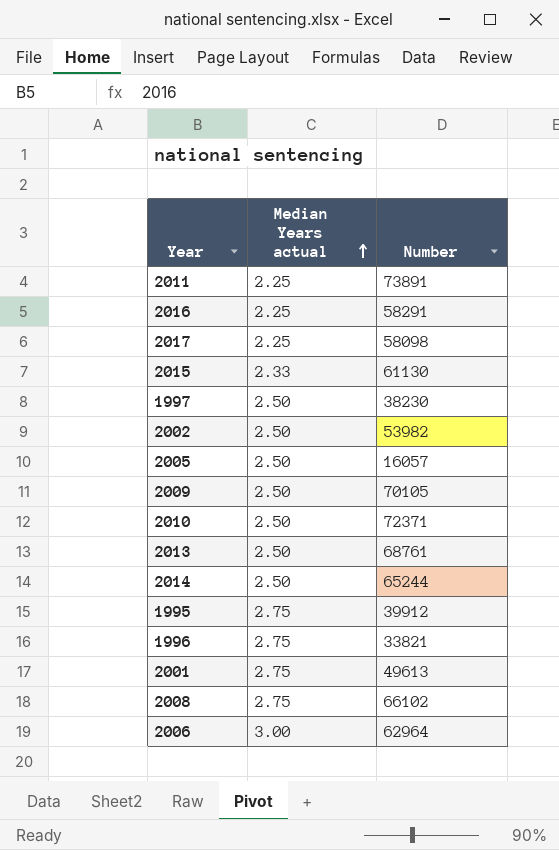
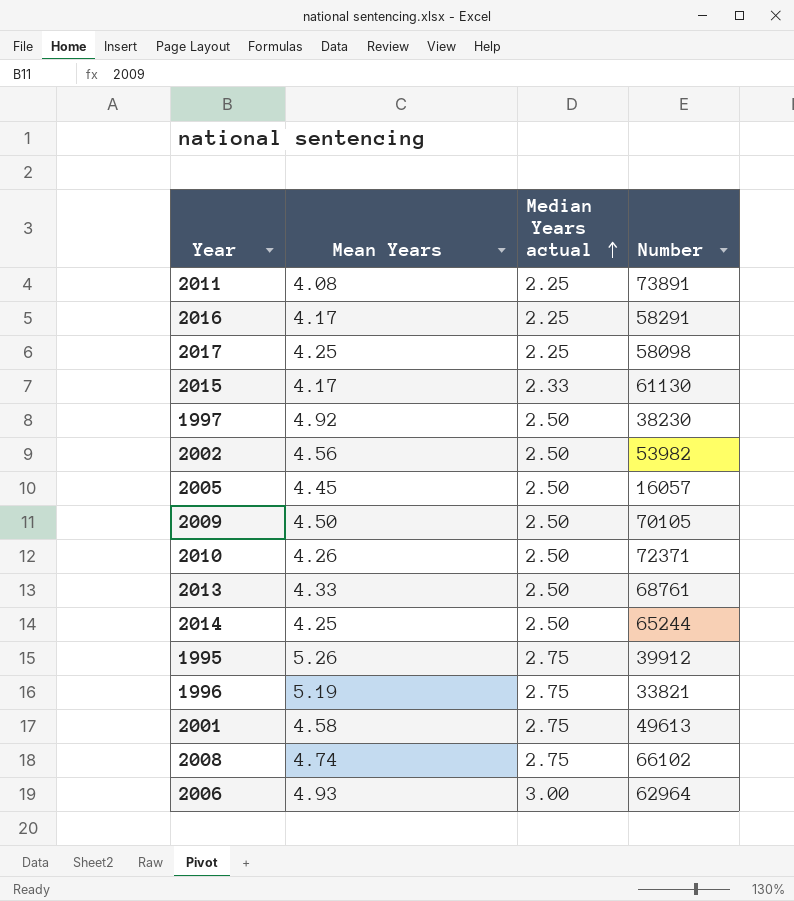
column Mean Years | position: none -> 2

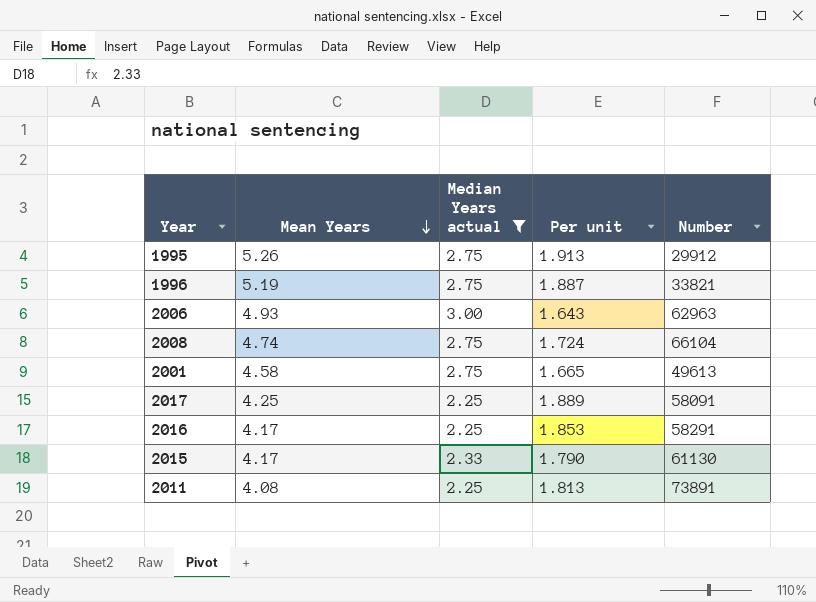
filter: none -> Median Years actual != 2.50
row order: Median Years actual ascending -> Mean Years descending
column Per unit | formula: none -> [Mean Years] / [Median Years actual]
1995 | Number: 39912 -> 29912
2006 | Number: 62964 -> 62963
2008 | Number: 66102 -> 66104
2017 | Number: 58098 -> 58091

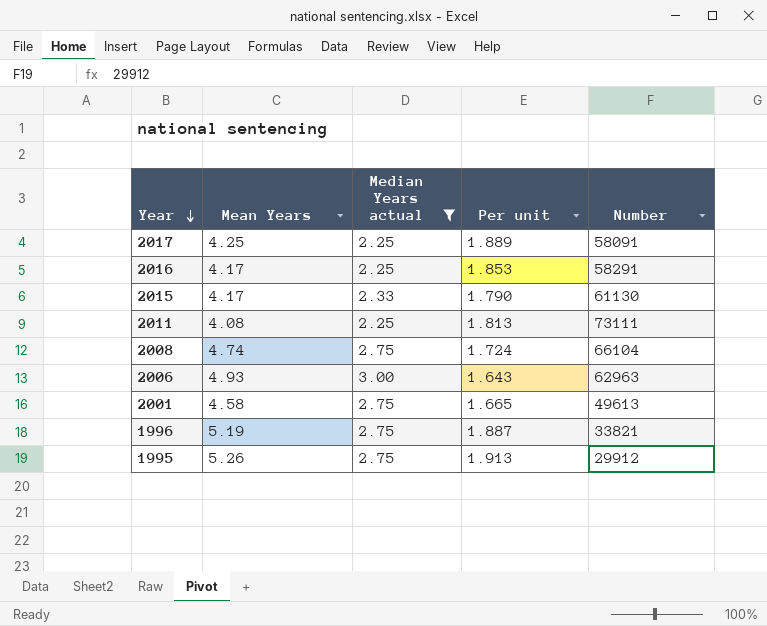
row order: Mean Years descending -> Year descending
2011 | Number: 73891 -> 73111

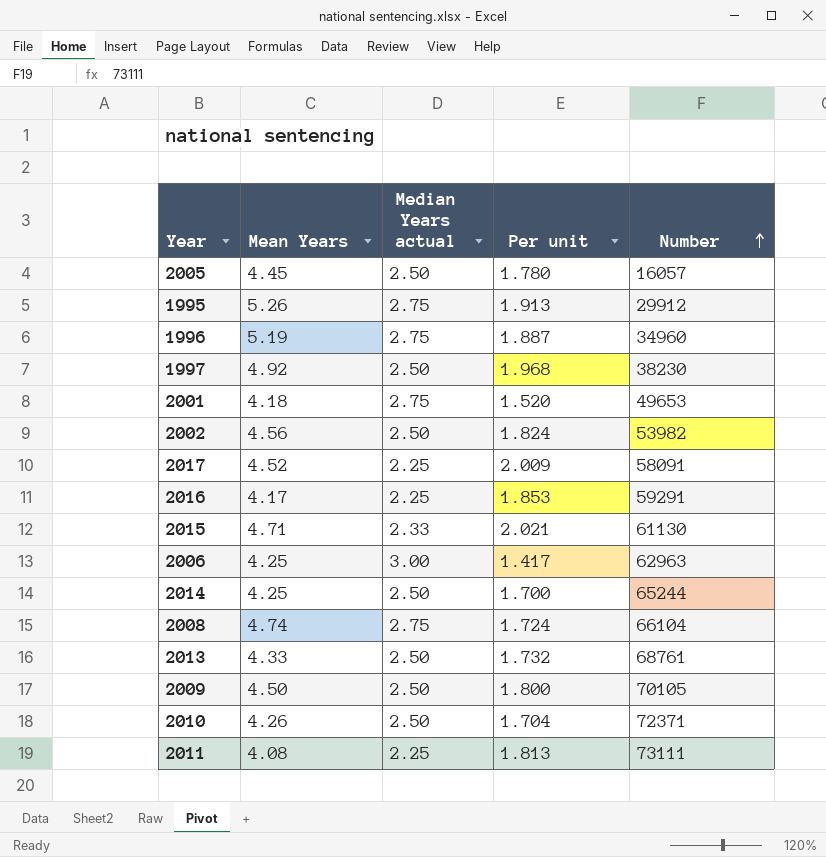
filter: Median Years actual != 2.50 -> none
row order: Year descending -> Number ascending
1996 | Number: 33821 -> 34960
2001 | Mean Years: 4.58 -> 4.18
2001 | Per unit: 1.665 -> 1.520
2001 | Number: 49613 -> 49653
2017 | Mean Years: 4.25 -> 4.52
2017 | Per unit: 1.889 -> 2.009
2016 | Number: 58291 -> 59291
2015 | Mean Years: 4.17 -> 4.71
2015 | Per unit: 1.790 -> 2.021
2006 | Mean Years: 4.93 -> 4.25
2006 | Per unit: 1.643 -> 1.417

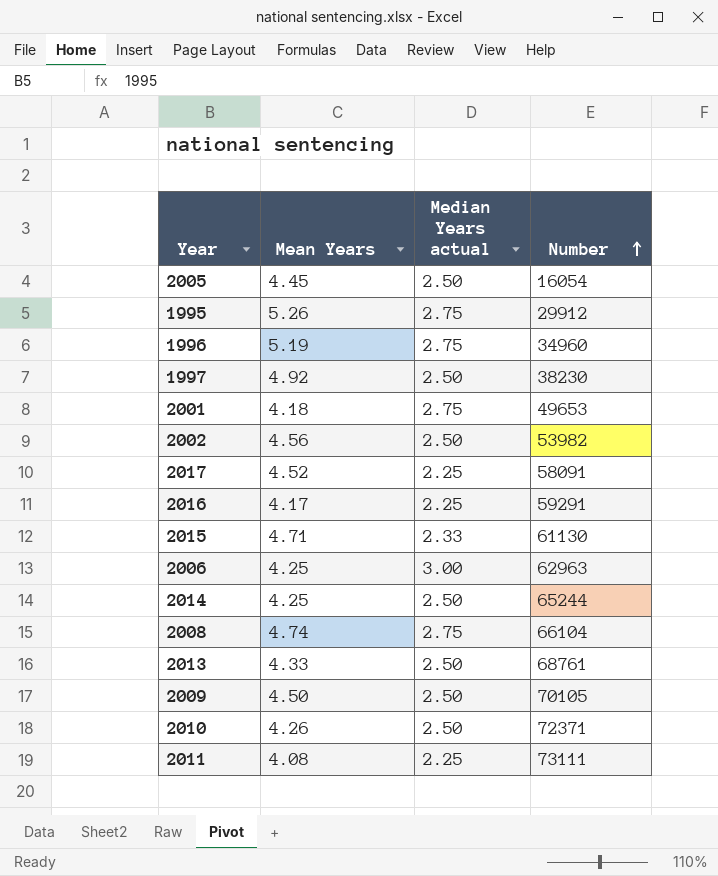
column Per unit | formula: [Mean Years] / [Median Years actual] -> none
2005 | Number: 16057 -> 16054

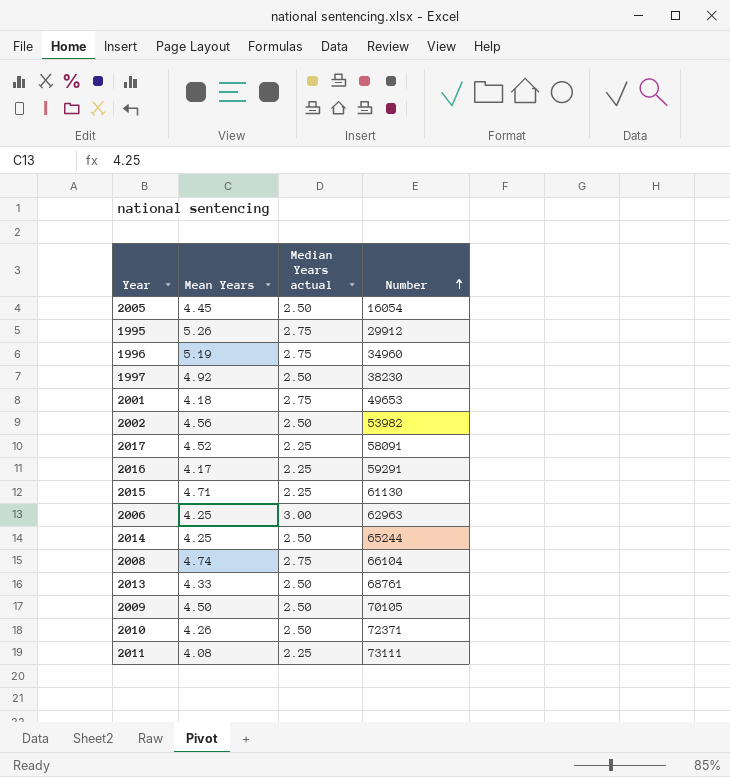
2015 | Median Years actual: 2.33 -> 2.25

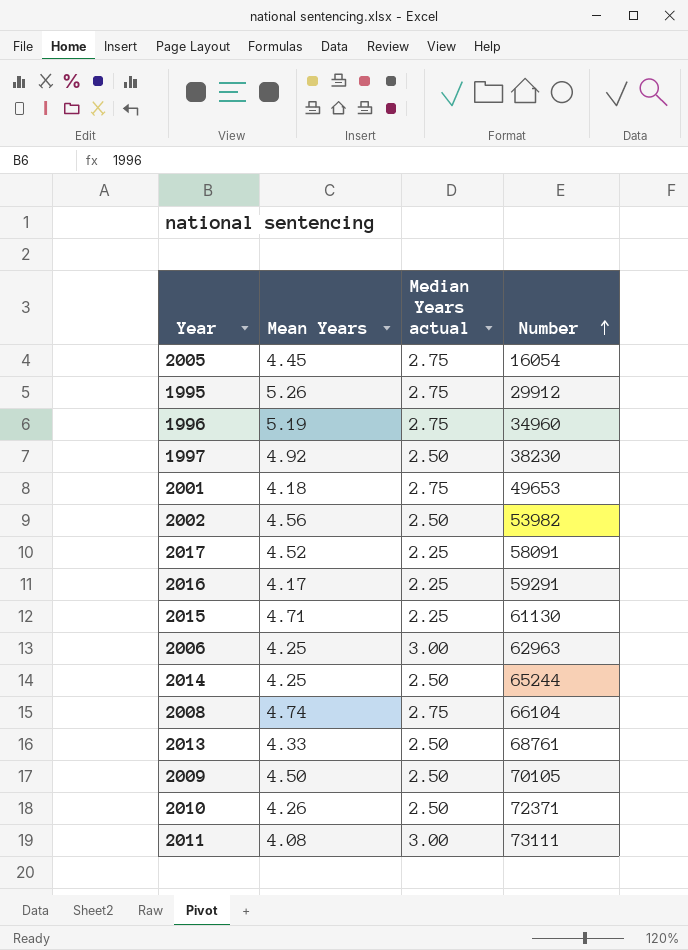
2005 | Median Years actual: 2.50 -> 2.75
2011 | Median Years actual: 2.25 -> 3.00

